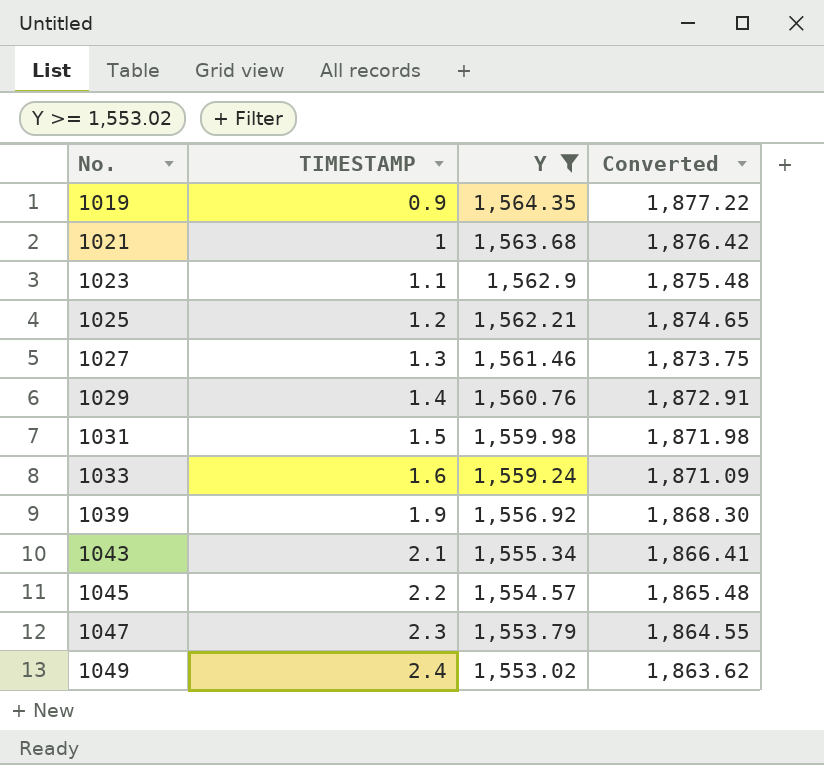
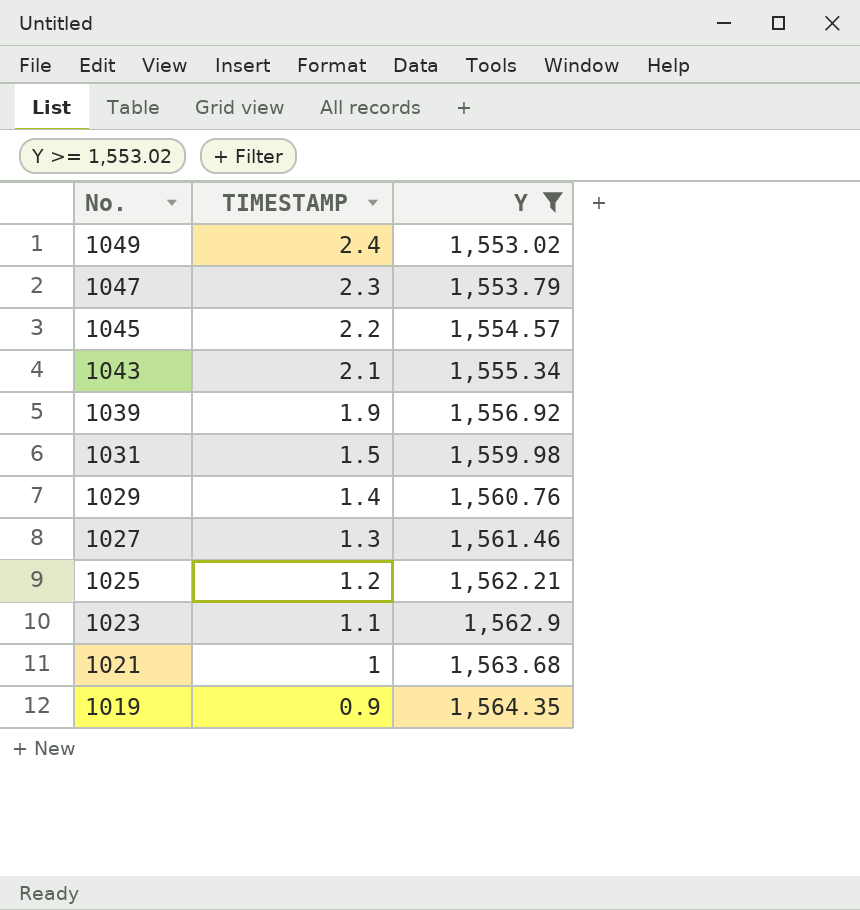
row order: No. ascending -> No. descending
column Converted | formula: [Y] * 1.2 -> none
row 1033: 1.6 | 1,559.24 | 1,871.09 -> none

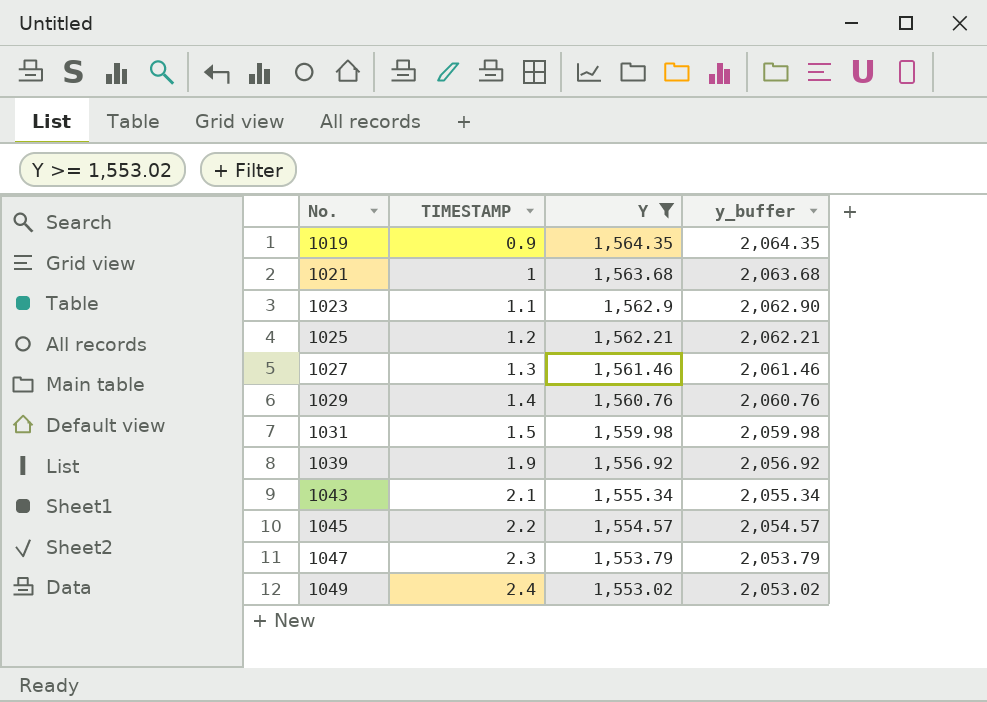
row order: No. descending -> No. ascending
column y_buffer | formula: none -> [Y] + 500

